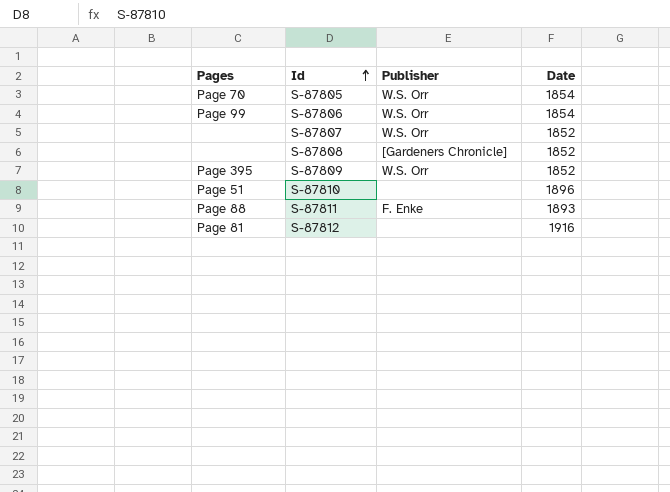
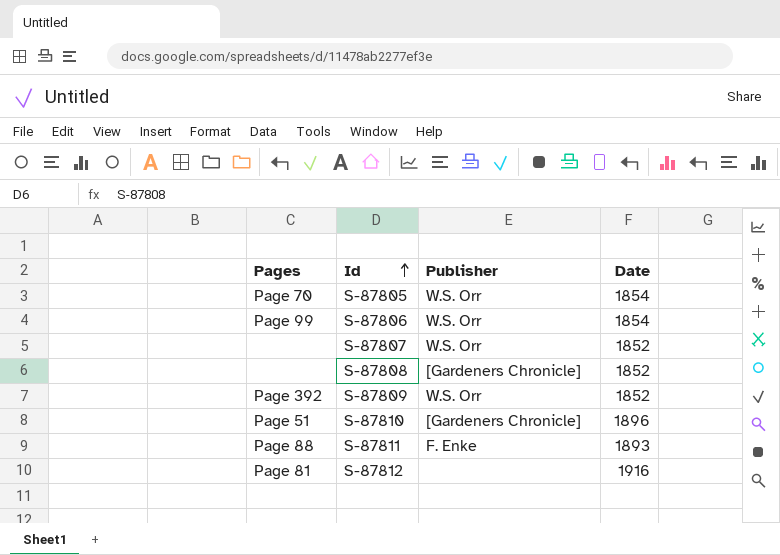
S-87809 | Pages: Page 395 -> Page 392
S-87810 | Publisher: none -> [Gardeners Chronicle]

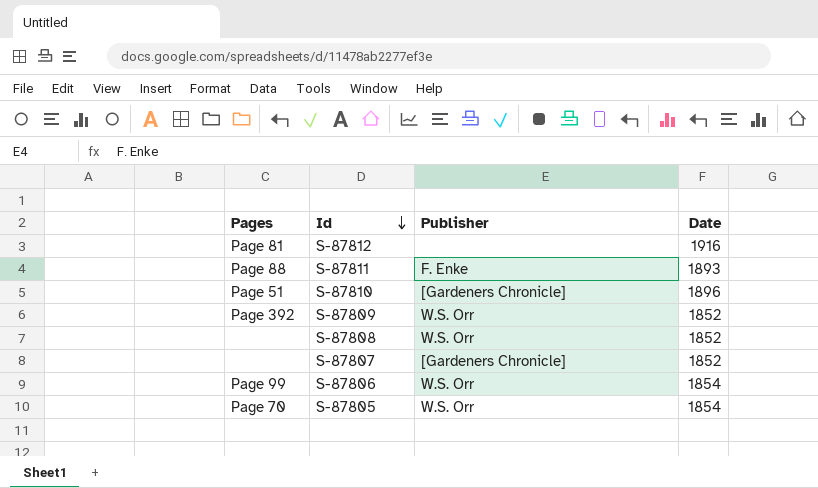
row order: Id ascending -> Id descending
S-87808 | Publisher: [Gardeners Chronicle] -> W.S. Orr
S-87807 | Publisher: W.S. Orr -> [Gardeners Chronicle]

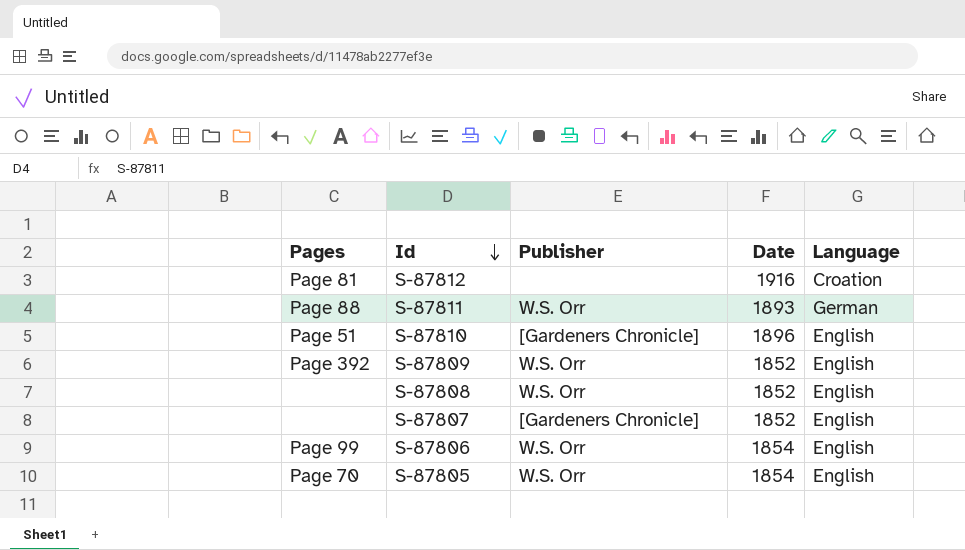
column Language | position: none -> 5
S-87811 | Publisher: F. Enke -> W.S. Orr

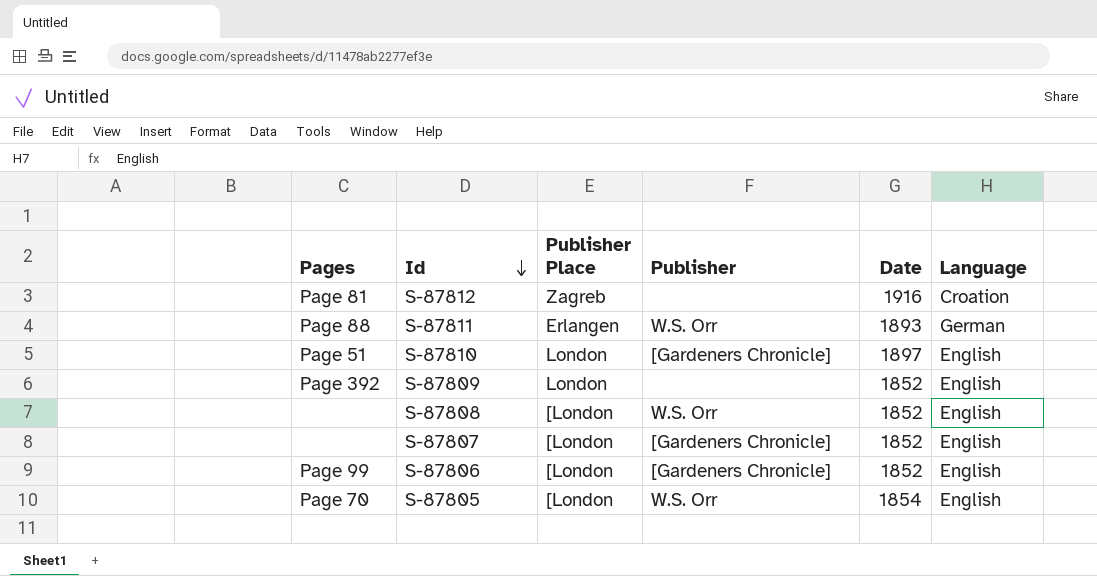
column Publisher Place | position: none -> 3
S-87810 | Date: 1896 -> 1897
S-87809 | Publisher: W.S. Orr -> none
S-87806 | Publisher: W.S. Orr -> [Gardeners Chronicle]
S-87806 | Date: 1854 -> 1852

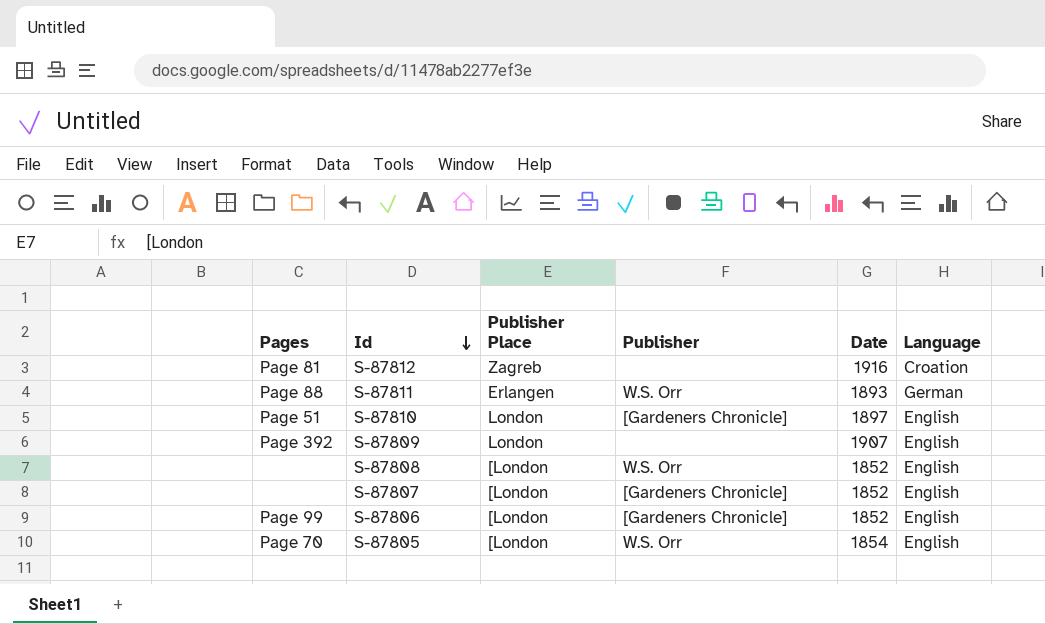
S-87809 | Date: 1852 -> 1907

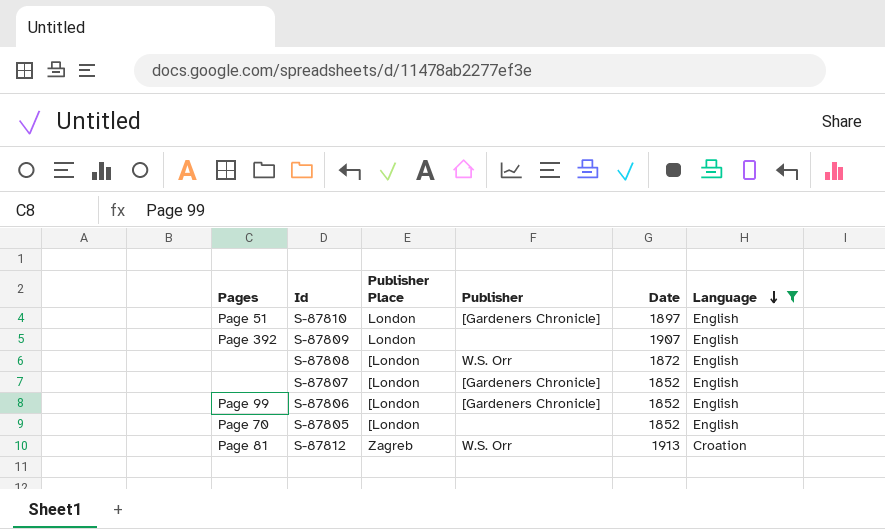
filter: none -> Language != German
row order: Id descending -> Language descending
S-87808 | Date: 1852 -> 1872
S-87805 | Publisher: W.S. Orr -> none
S-87805 | Date: 1854 -> 1852
S-87812 | Publisher: none -> W.S. Orr
S-87812 | Date: 1916 -> 1913

